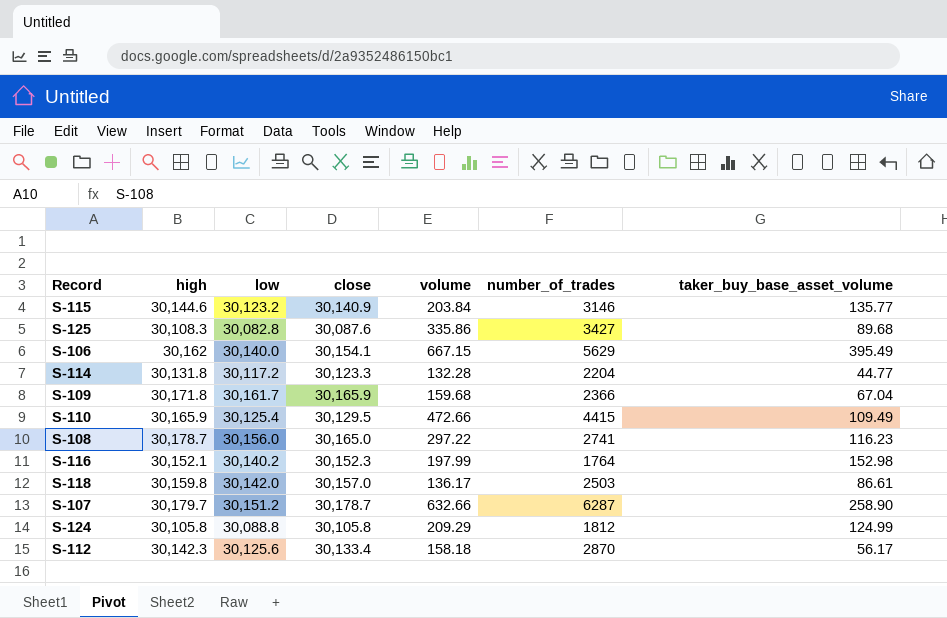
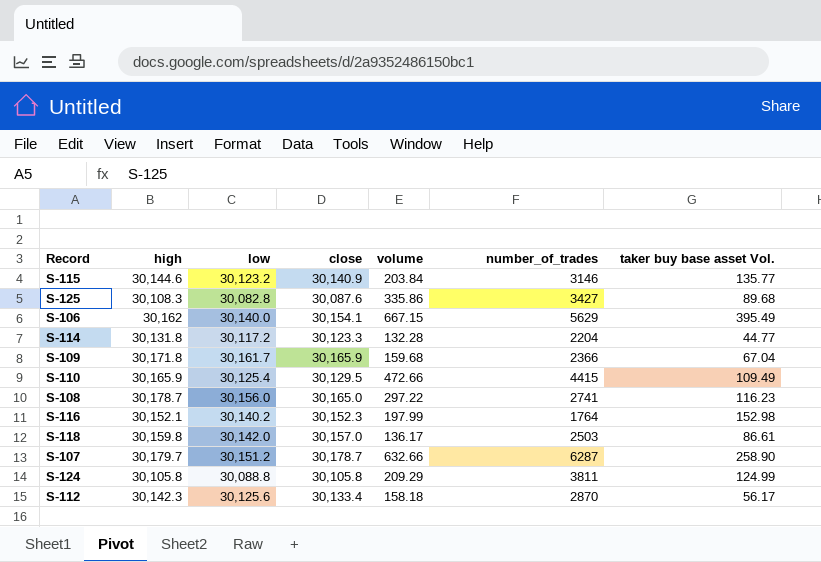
column name: taker_buy_base_asset_volume -> taker buy base asset Vol.
S-124 | number_of_trades: 1812 -> 3811

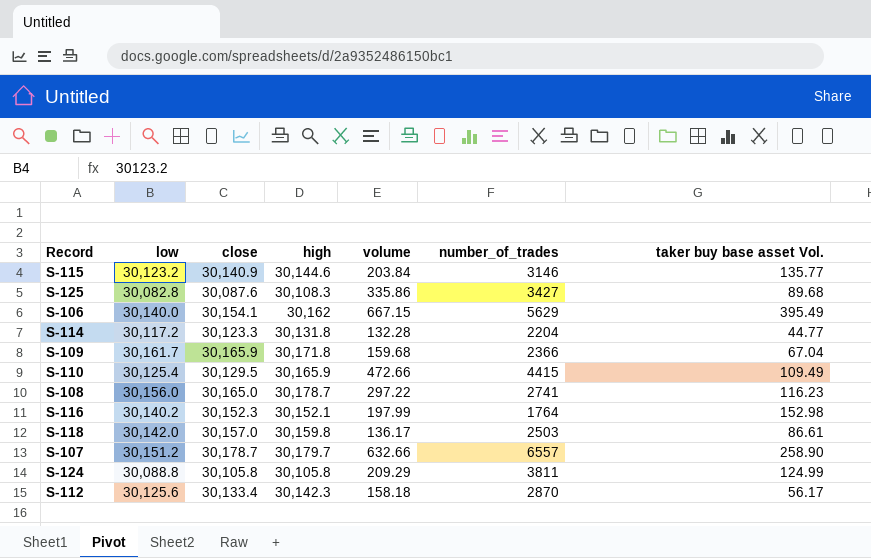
column high | position: 2 -> 4
S-107 | number_of_trades: 6287 -> 6557

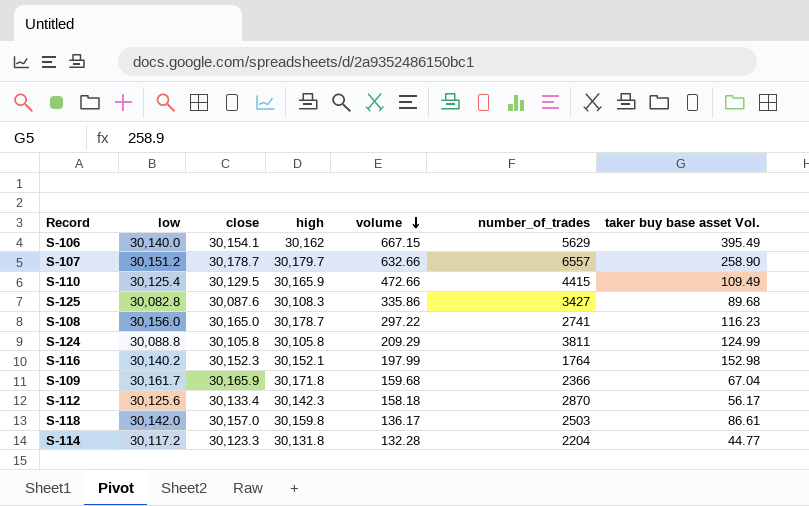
row order: none -> volume descending
row S-115: 30,123.2 | 30,140.9 | 30,144.6 | 203.84 | 3146 | 135.77 -> none

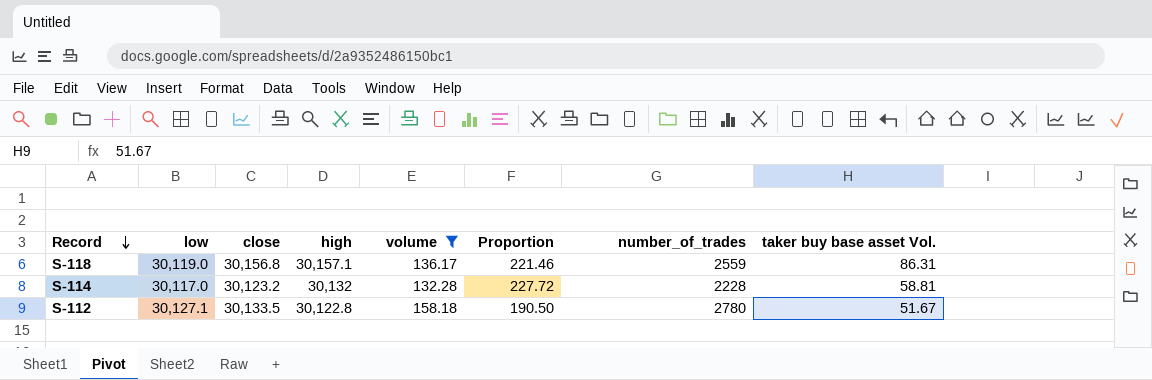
filter: none -> volume <= 158.18
row order: volume descending -> Record descending
column Proportion | formula: none -> [close] / [volume]
S-118 | low: 30,142.0 -> 30,119.0
S-118 | close: 30,157.0 -> 30,156.8
S-118 | high: 30,159.8 -> 30,157.1
S-118 | number_of_trades: 2503 -> 2559
S-118 | taker buy base asset Vol.: 86.61 -> 86.31
S-114 | low: 30,117.2 -> 30,117.0
S-114 | close: 30,123.3 -> 30,123.2
S-114 | high: 30,131.8 -> 30,132
S-114 | number_of_trades: 2204 -> 2228
S-114 | taker buy base asset Vol.: 44.77 -> 58.81
S-112 | low: 30,125.6 -> 30,127.1
S-112 | close: 30,133.4 -> 30,133.5
S-112 | high: 30,142.3 -> 30,122.8
S-112 | number_of_trades: 2870 -> 2780
S-112 | taker buy base asset Vol.: 56.17 -> 51.67

